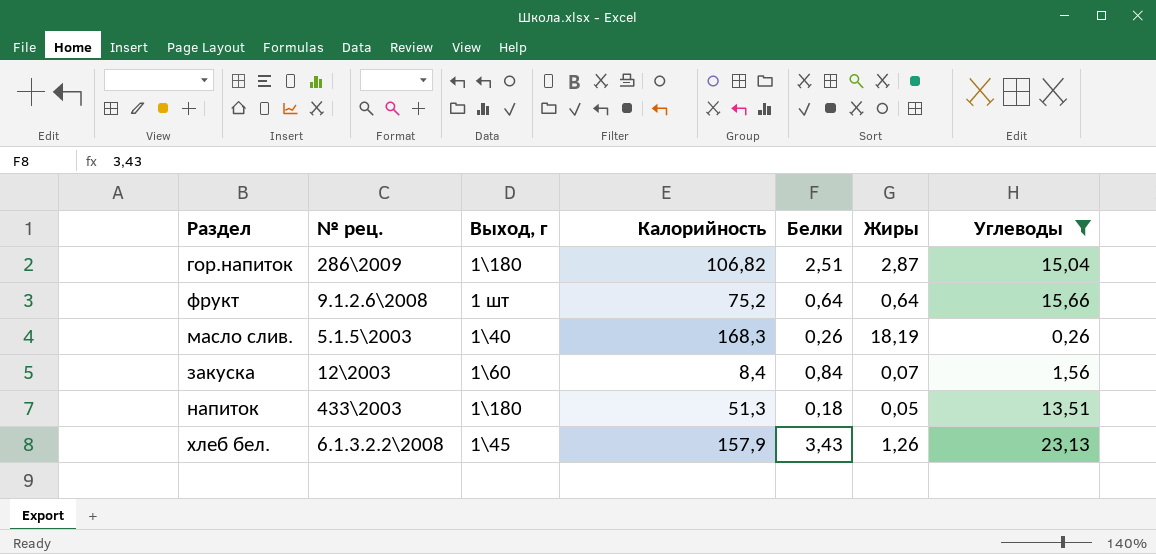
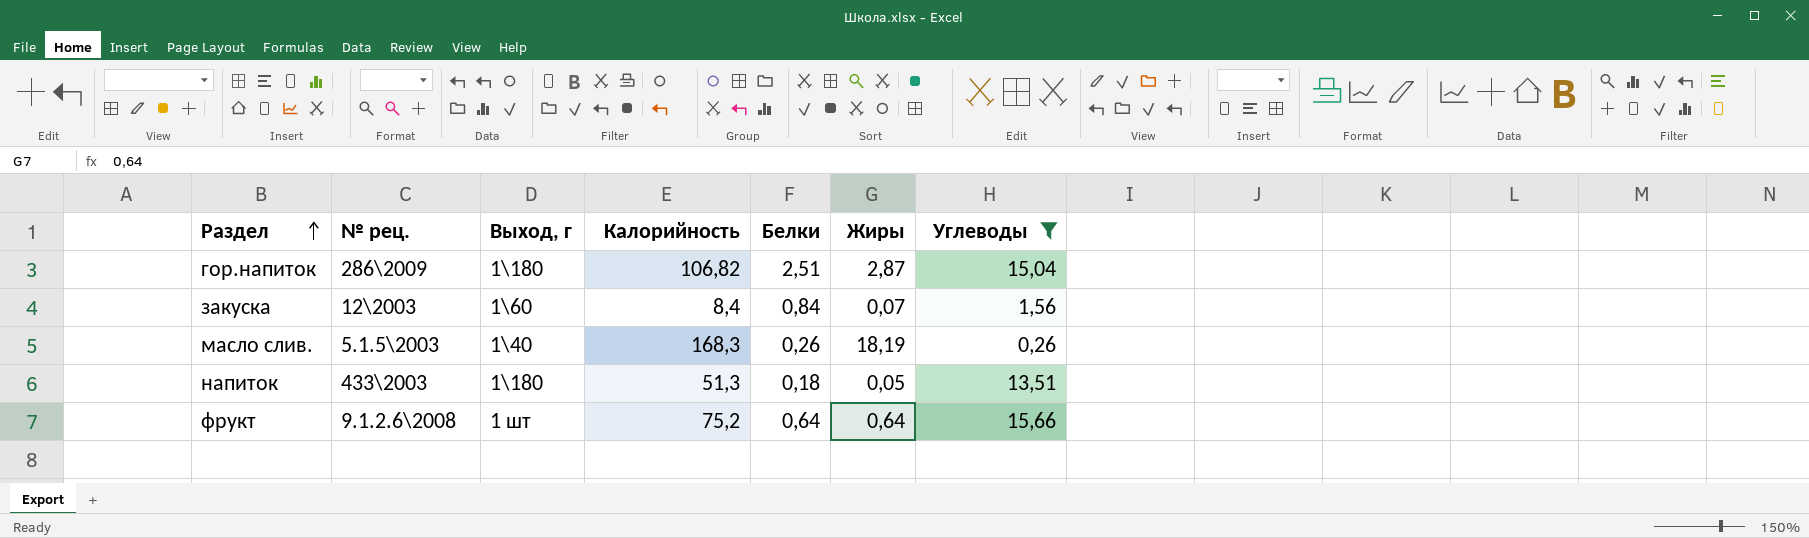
row order: none -> Раздел ascending
row хлеб бел.: 6.1.3.2.2\2008 | 1\45 | 157,9 | 3,43 | 1,26 | 23,13 -> none

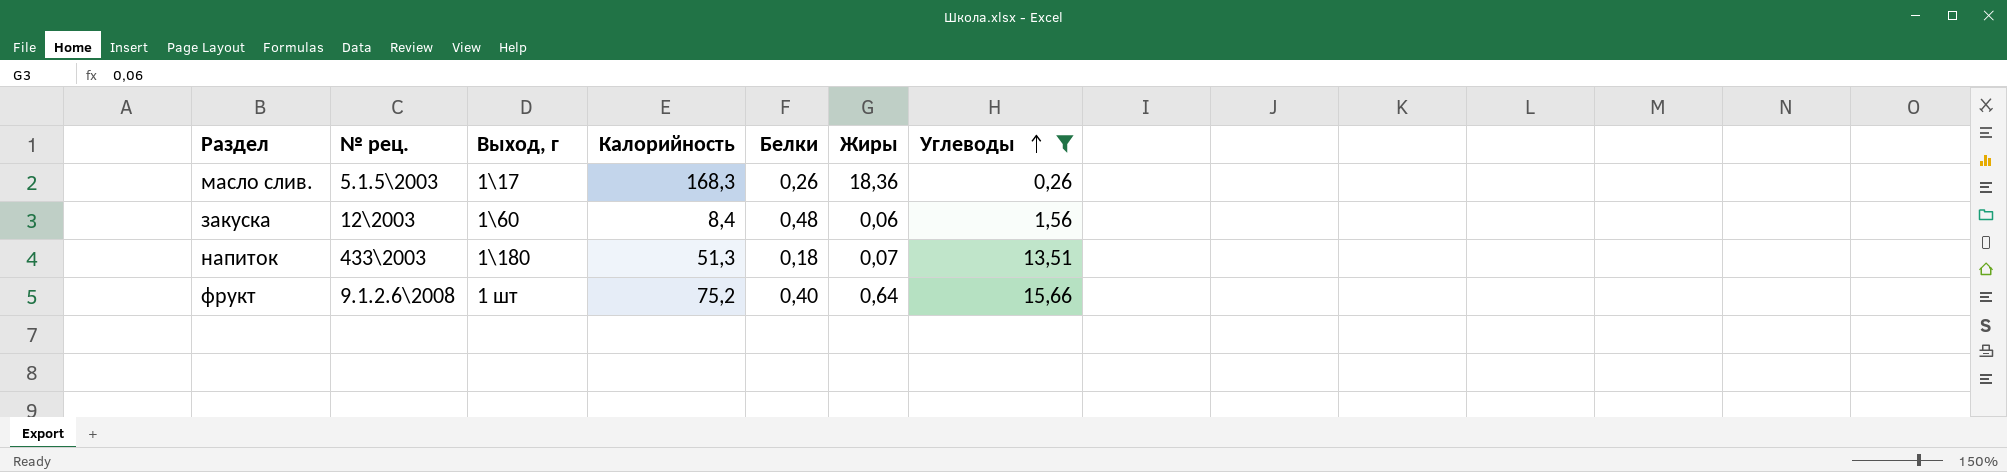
row order: Раздел ascending -> Углеводы ascending
row гор.напиток: 286\2009 | 1\180 | 106,82 | 2,51 | 2,87 | 15,04 -> none
масло слив. | Выход, г: 1\40 -> 1\17
масло слив. | Жиры: 18,19 -> 18,36
закуска | Белки: 0,84 -> 0,48
закуска | Жиры: 0,07 -> 0,06
напиток | Жиры: 0,05 -> 0,07
фрукт | Белки: 0,64 -> 0,40

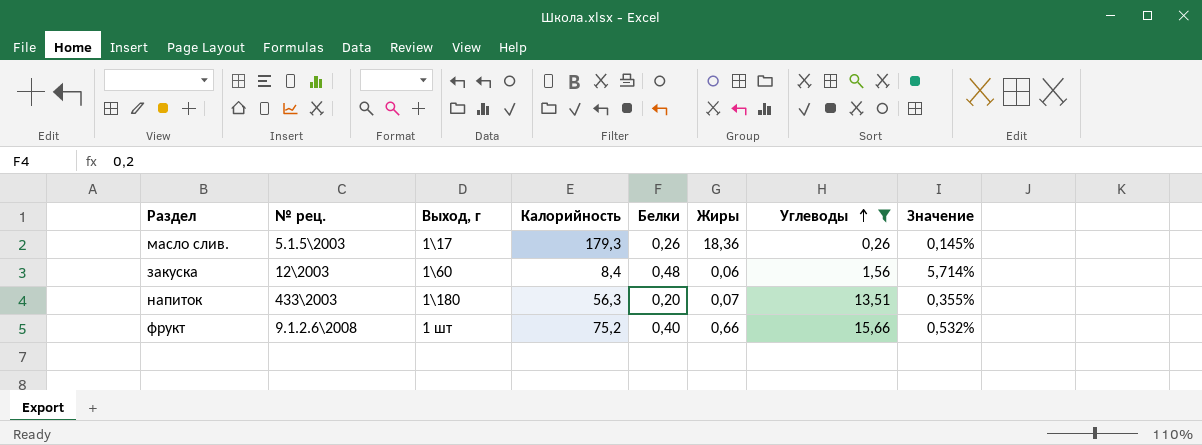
column Значение | formula: none -> [Белки] / [Калорийность]
масло слив. | Калорийность: 168,3 -> 179,3
напиток | Калорийность: 51,3 -> 56,3
напиток | Белки: 0,18 -> 0,20
фрукт | Жиры: 0,64 -> 0,66

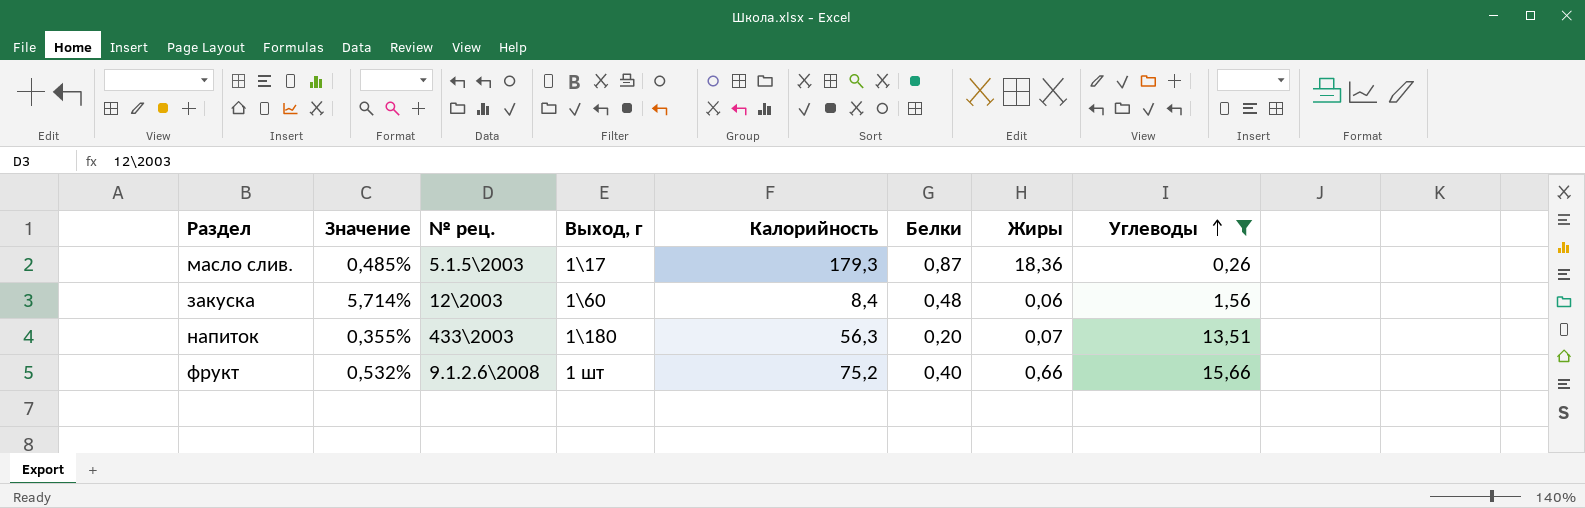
column Значение | position: 8 -> 2
масло слив. | Значение: 0,145% -> 0,485%
масло слив. | Белки: 0,26 -> 0,87

